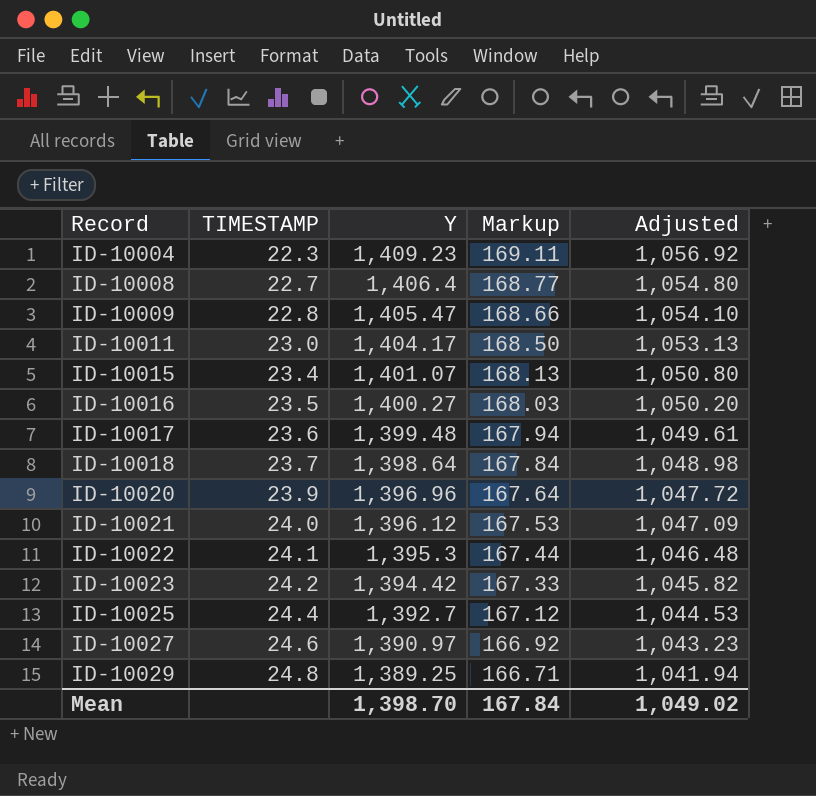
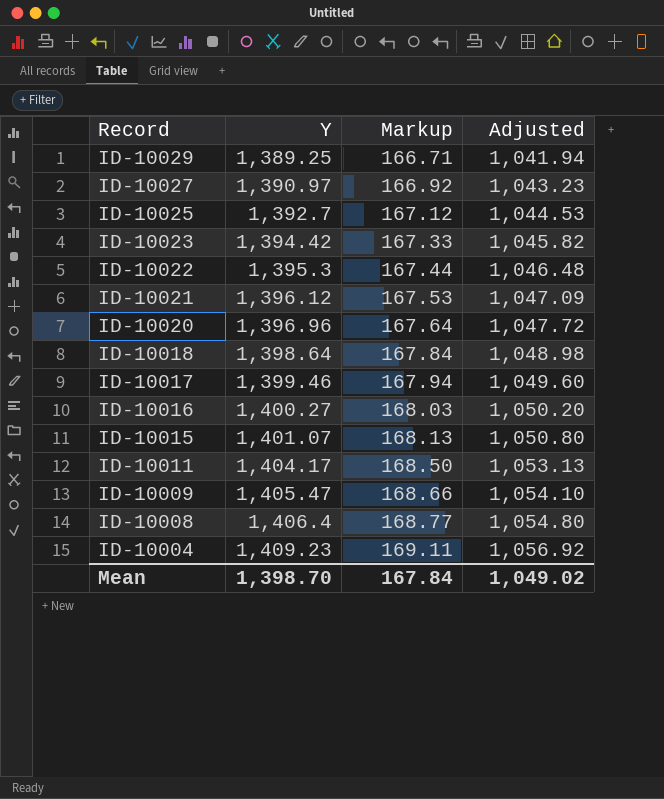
row order: Record ascending -> Record descending
column TIMESTAMP | position: 2 -> none
ID-10017 | Y: 1,399.48 -> 1,399.46
ID-10017 | Adjusted: 1,049.61 -> 1,049.60

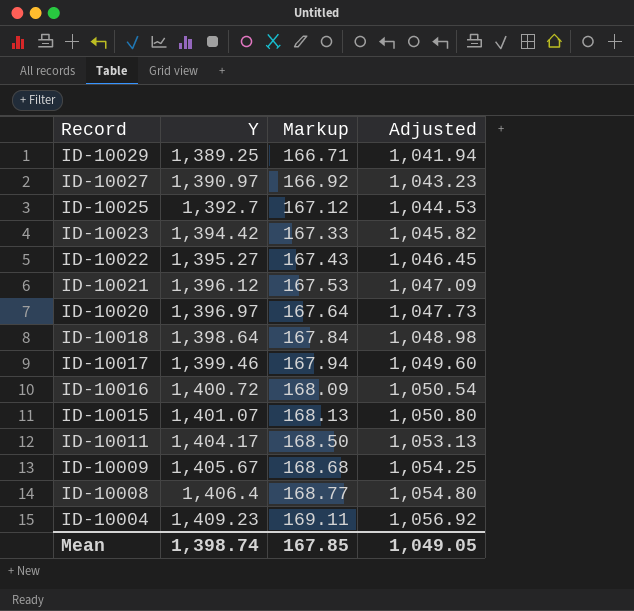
ID-10022 | Y: 1,395.3 -> 1,395.27
ID-10022 | Markup: 167.44 -> 167.43
ID-10022 | Adjusted: 1,046.48 -> 1,046.45
ID-10020 | Y: 1,396.96 -> 1,396.97
ID-10020 | Adjusted: 1,047.72 -> 1,047.73
ID-10016 | Y: 1,400.27 -> 1,400.72
ID-10016 | Markup: 168.03 -> 168.09
ID-10016 | Adjusted: 1,050.20 -> 1,050.54
ID-10009 | Y: 1,405.47 -> 1,405.67
ID-10009 | Markup: 168.66 -> 168.68
ID-10009 | Adjusted: 1,054.10 -> 1,054.25
Mean | Y: 1,398.70 -> 1,398.74
Mean | Markup: 167.84 -> 167.85
Mean | Adjusted: 1,049.02 -> 1,049.05

